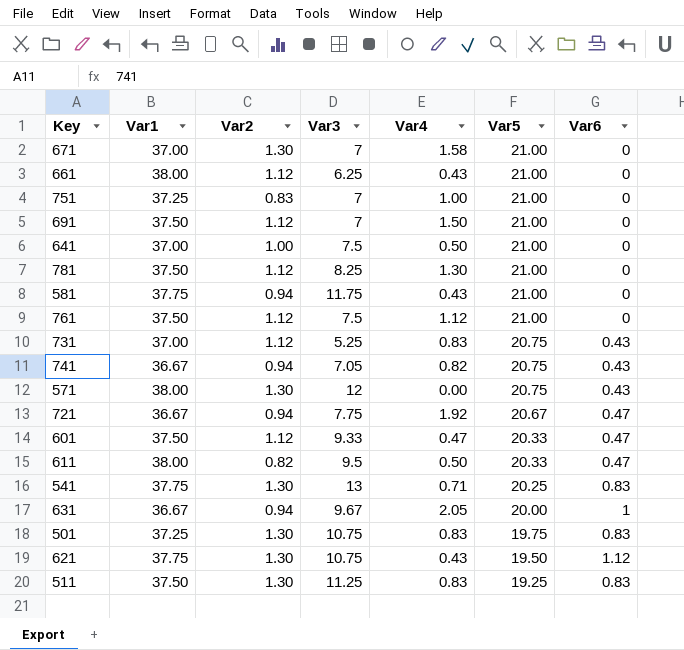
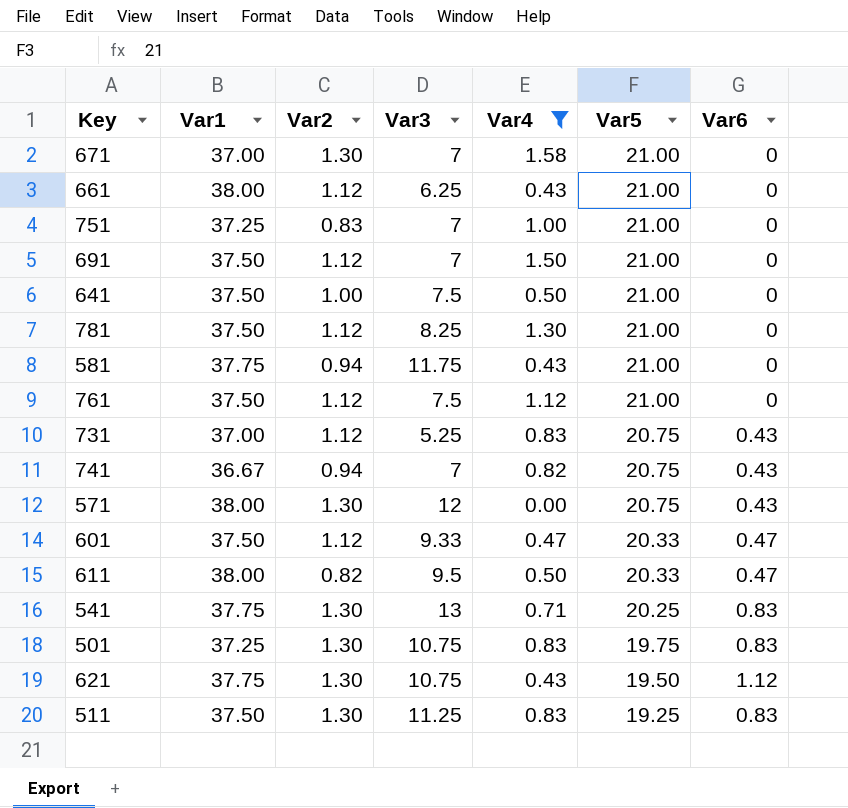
filter: none -> Var4 <= 1.58
641 | Var1: 37.00 -> 37.50
741 | Var3: 7.05 -> 7

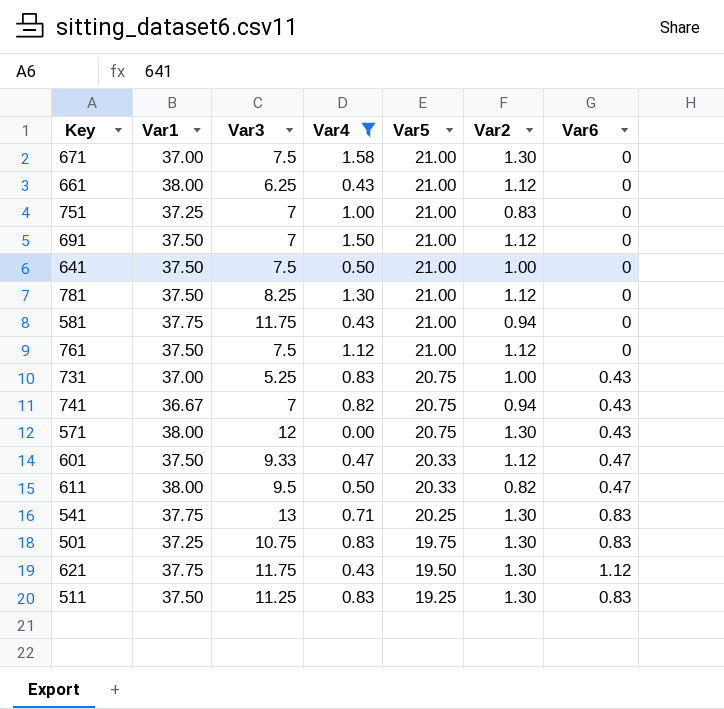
column Var2 | position: 3 -> 6
671 | Var3: 7 -> 7.5
731 | Var2: 1.12 -> 1.00
621 | Var3: 10.75 -> 11.75

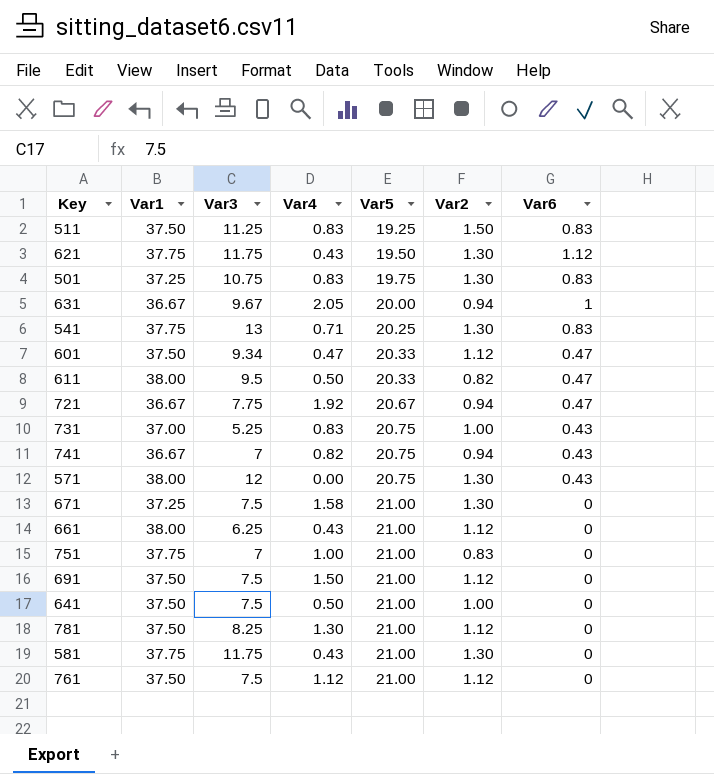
filter: Var4 <= 1.58 -> none
row order: Var5 descending -> Var5 ascending
511 | Var2: 1.30 -> 1.50
601 | Var3: 9.33 -> 9.34
671 | Var1: 37.00 -> 37.25
751 | Var1: 37.25 -> 37.75
691 | Var3: 7 -> 7.5
581 | Var2: 0.94 -> 1.30

